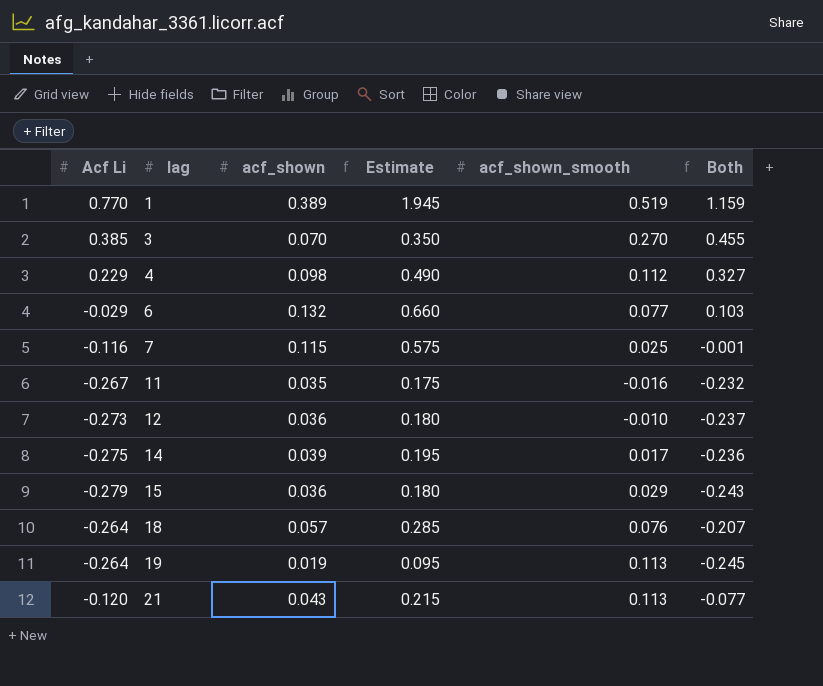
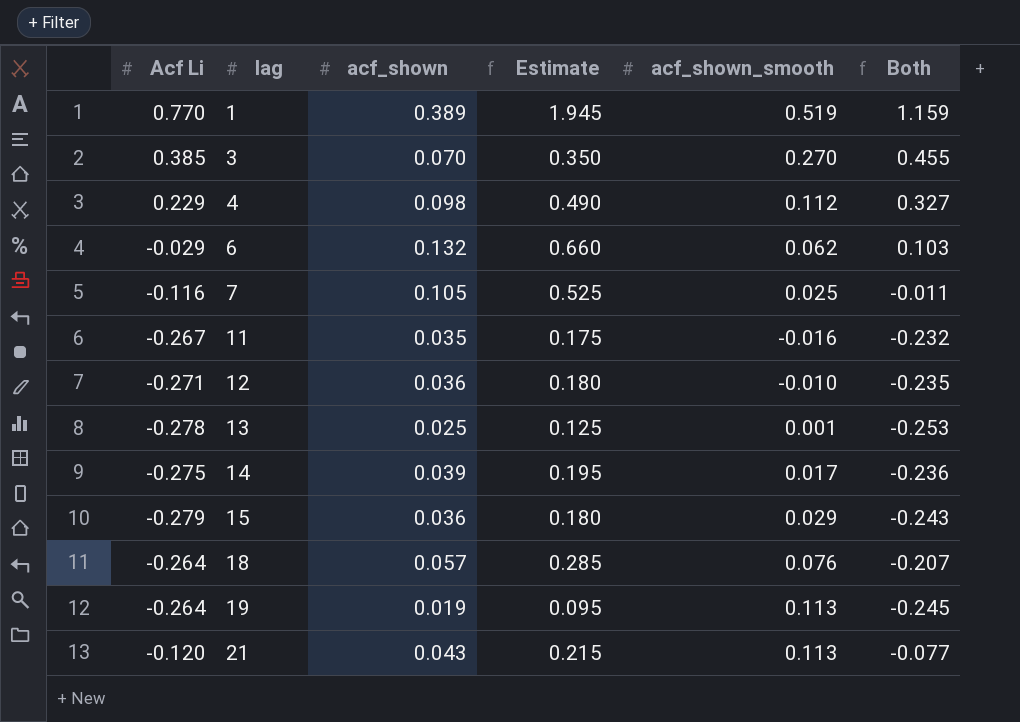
6 | acf_shown_smooth: 0.077 -> 0.062
7 | acf_shown: 0.115 -> 0.105
7 | Estimate: 0.575 -> 0.525
7 | Both: -0.001 -> -0.011
12 | Acf Li: -0.273 -> -0.271
12 | Both: -0.237 -> -0.235
row 13: none -> -0.278 | 0.025 | 0.125 | 0.001 | -0.253

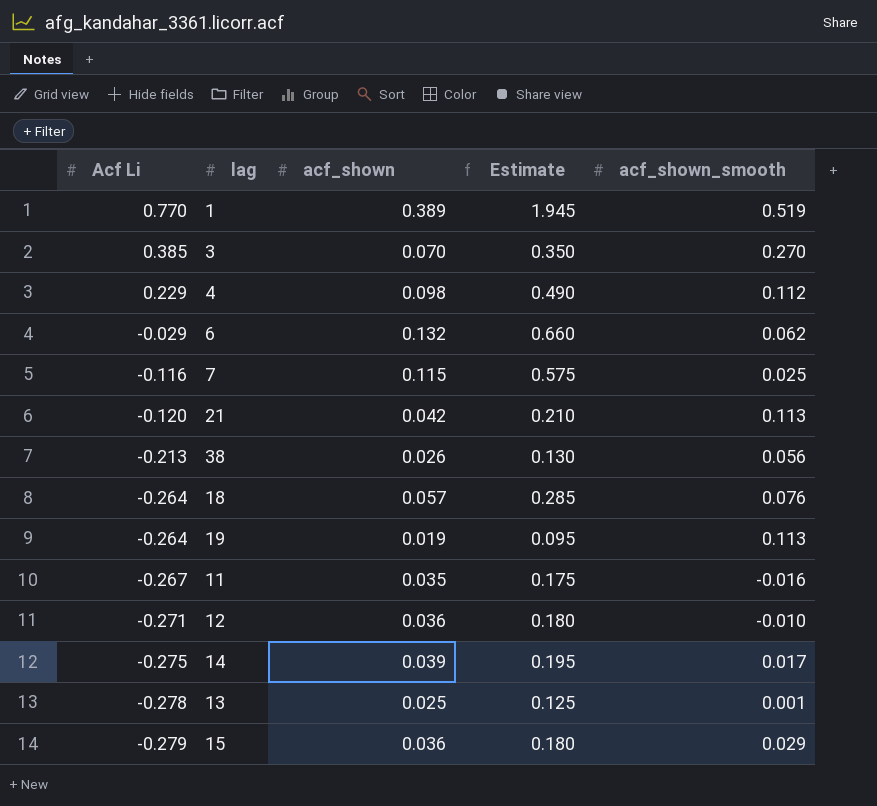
row order: lag ascending -> Acf Li descending
column Both | formula: [Acf Li] + [acf_shown] -> none
7 | acf_shown: 0.105 -> 0.115
7 | Estimate: 0.525 -> 0.575
21 | acf_shown: 0.043 -> 0.042
21 | Estimate: 0.215 -> 0.210
row 38: none -> -0.213 | 0.026 | 0.130 | 0.056

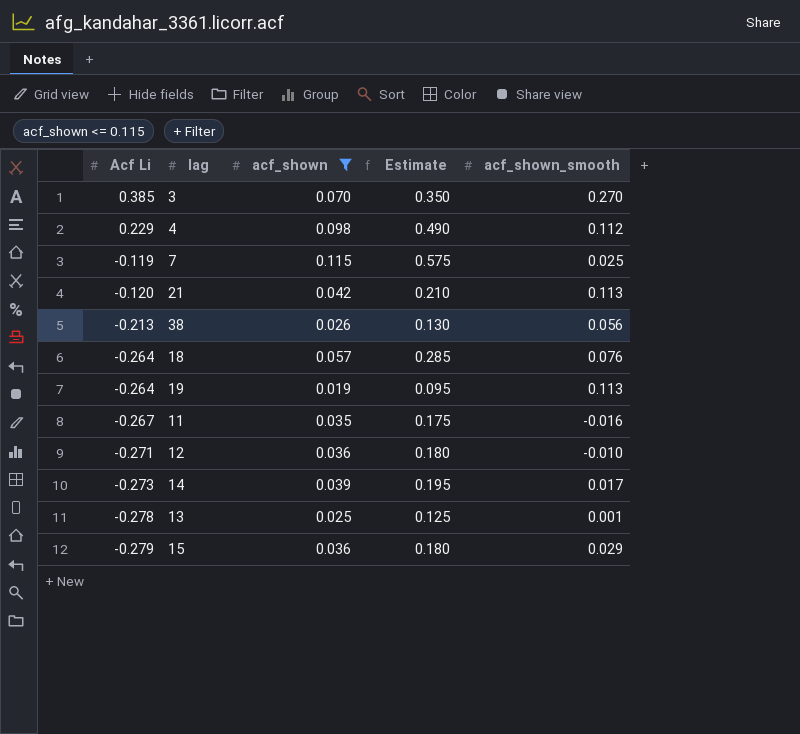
filter: none -> acf_shown <= 0.115
7 | Acf Li: -0.116 -> -0.119
14 | Acf Li: -0.275 -> -0.273

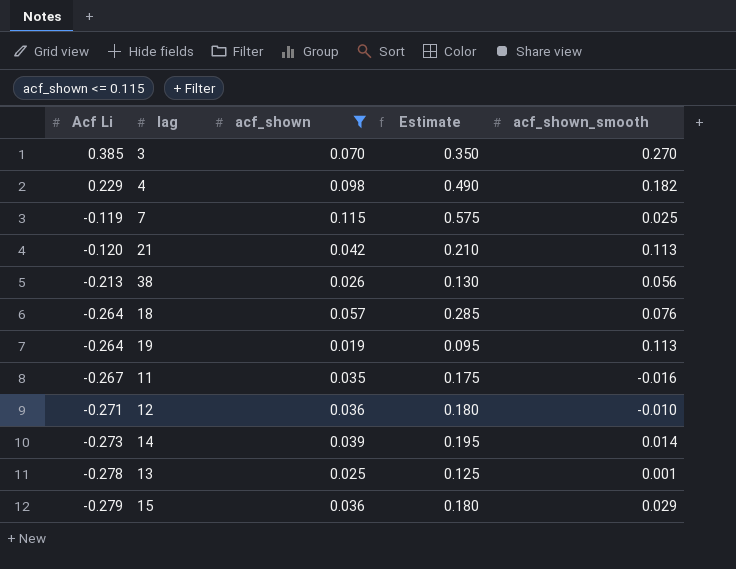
4 | acf_shown_smooth: 0.112 -> 0.182
14 | acf_shown_smooth: 0.017 -> 0.014

